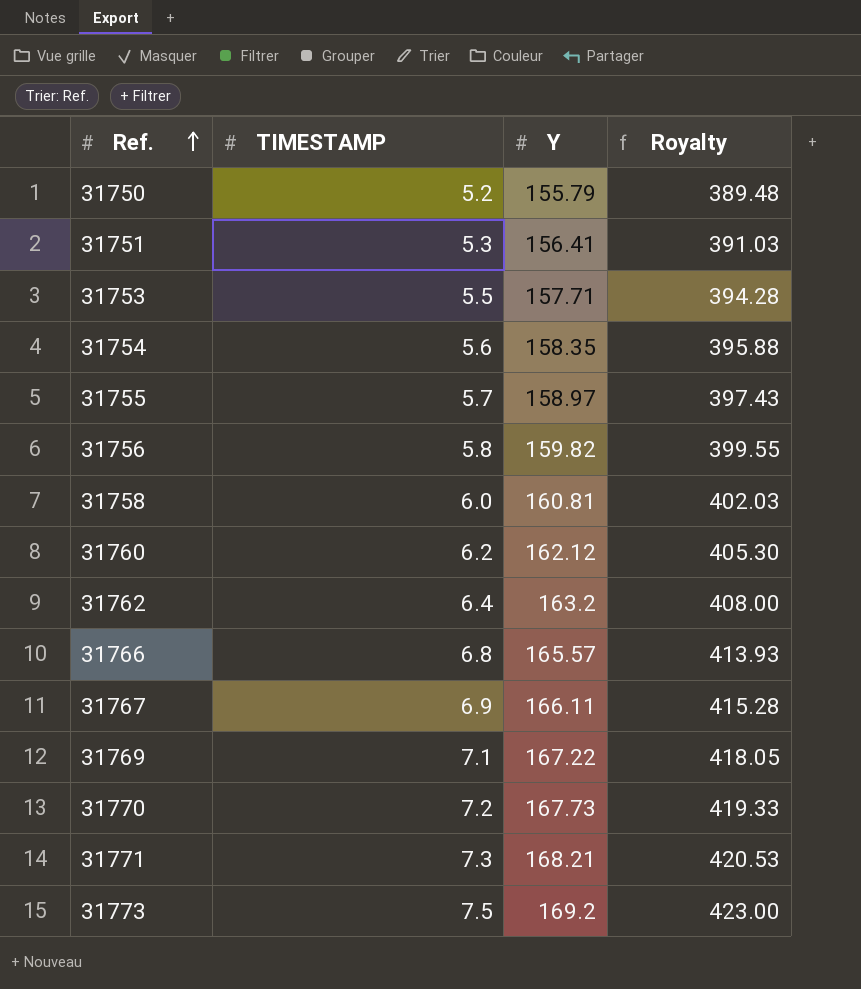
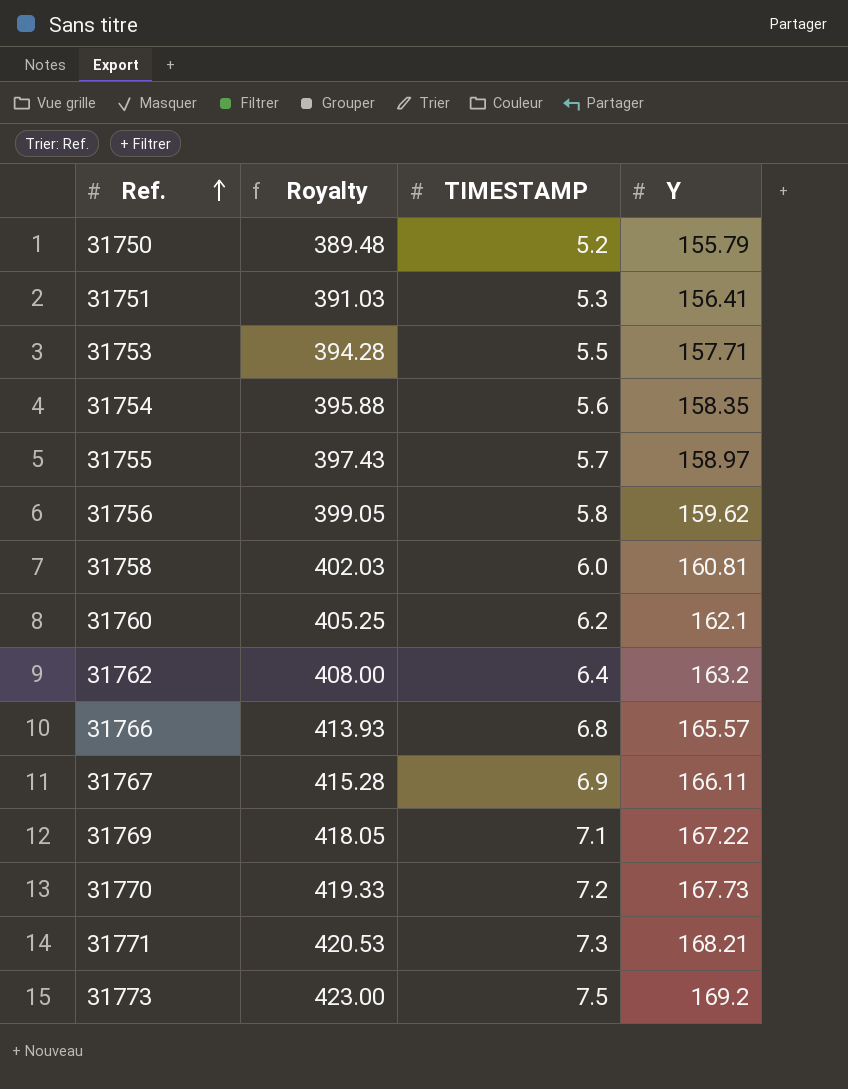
column Royalty | position: 4 -> 2
31756 | Royalty: 399.55 -> 399.05
31756 | Y: 159.82 -> 159.62
31760 | Royalty: 405.30 -> 405.25
31760 | Y: 162.12 -> 162.1

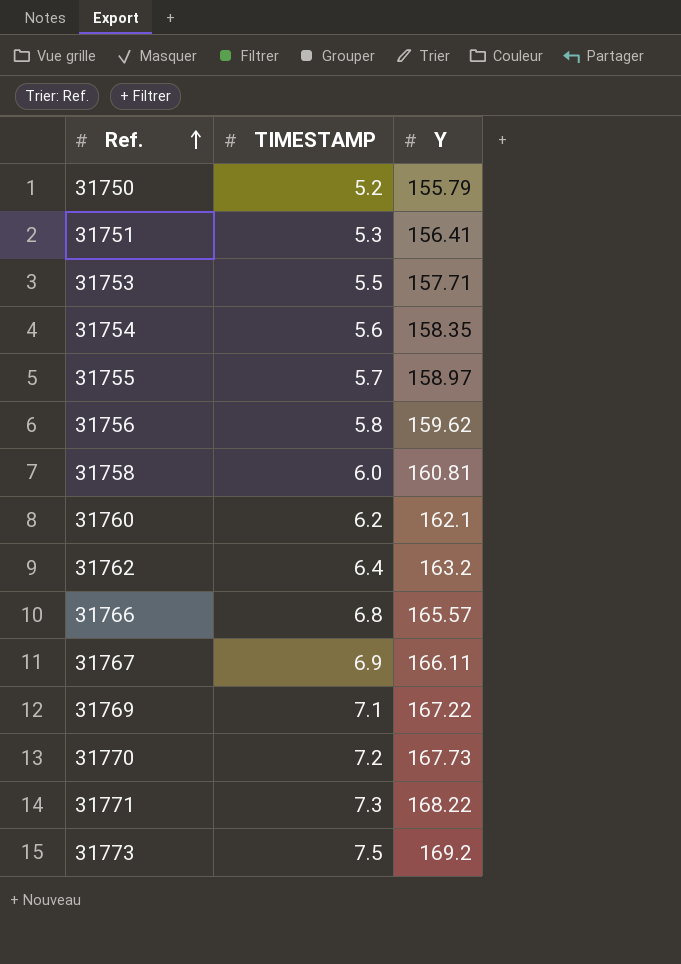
column Royalty | formula: [Y] * 2.5 -> none
31771 | Y: 168.21 -> 168.22

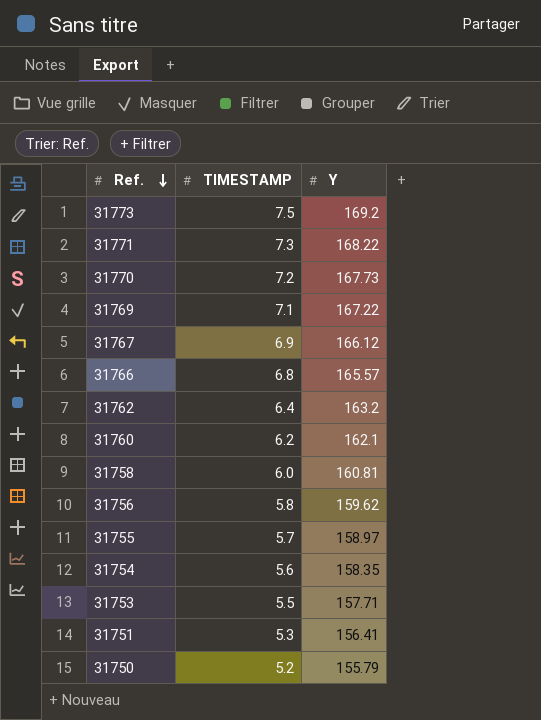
row order: Ref. ascending -> Ref. descending
31767 | Y: 166.11 -> 166.12

